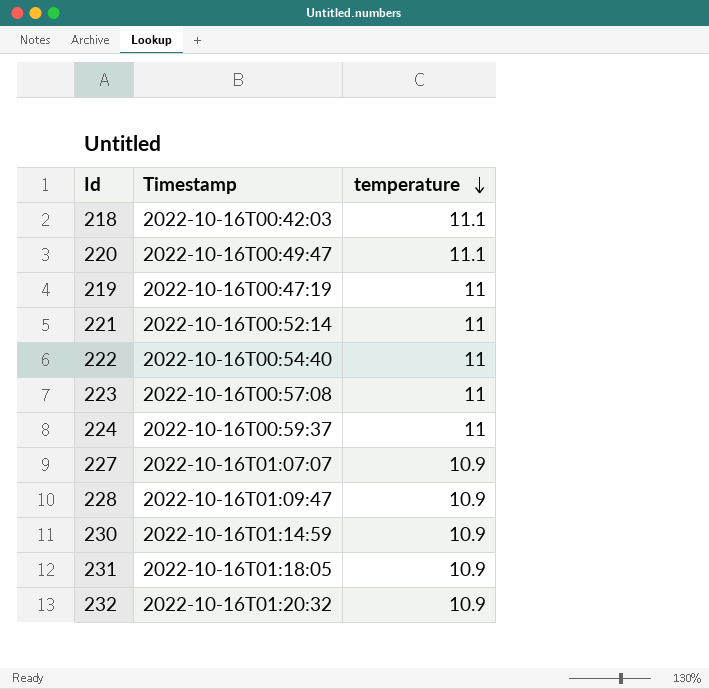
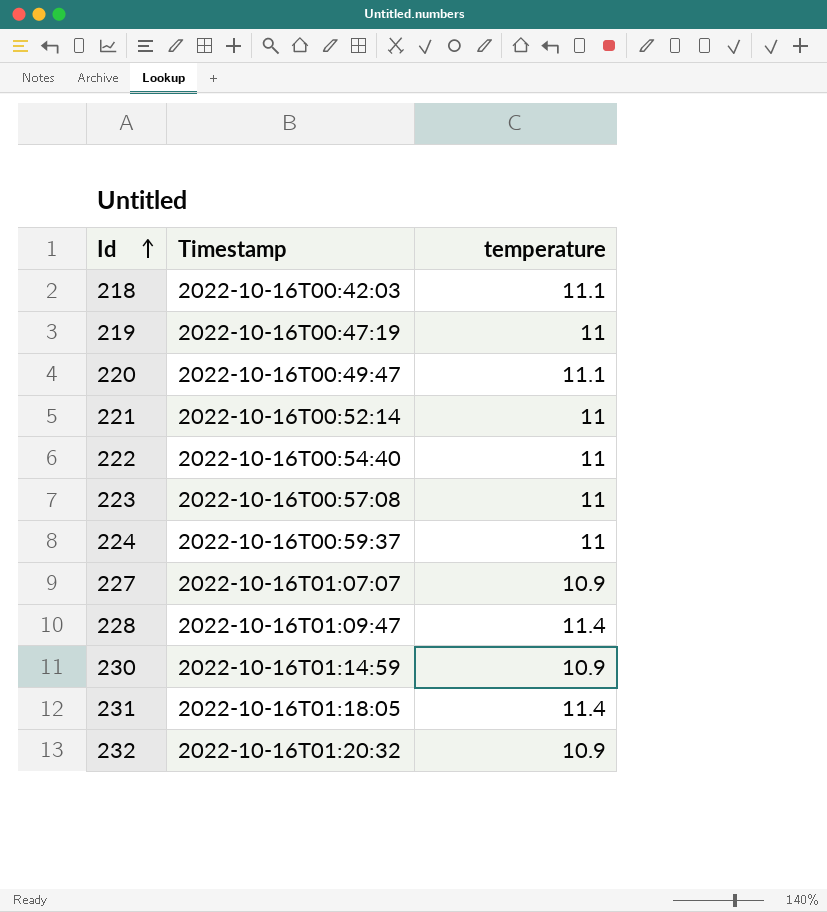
row order: temperature descending -> Id ascending
228 | temperature: 10.9 -> 11.4
231 | temperature: 10.9 -> 11.4

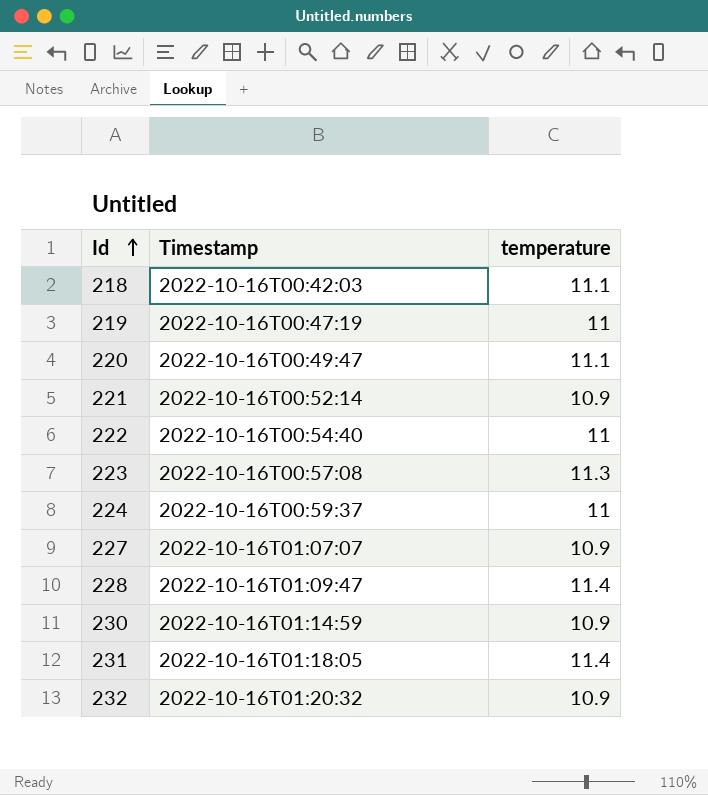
221 | temperature: 11 -> 10.9
223 | temperature: 11 -> 11.3

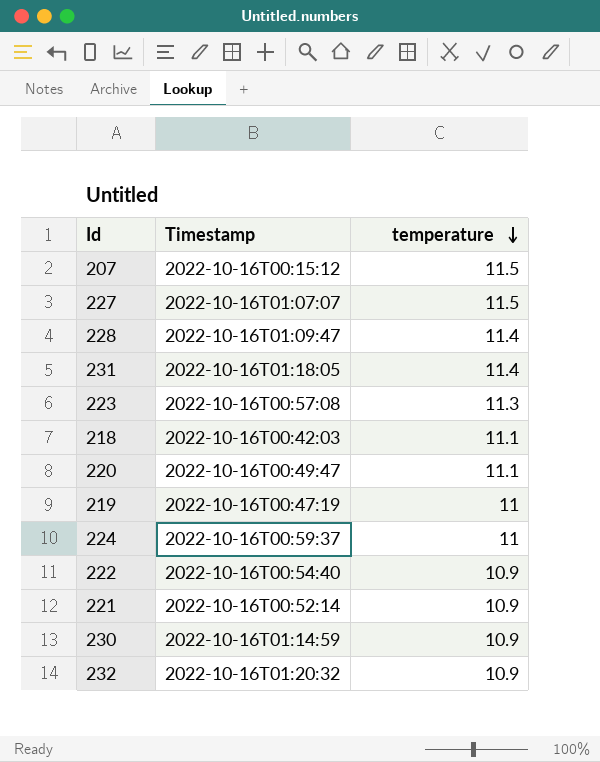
row order: Id ascending -> temperature descending
row 207: none -> 2022-10-16T00:15:12 | 11.5
227 | temperature: 10.9 -> 11.5
222 | temperature: 11 -> 10.9

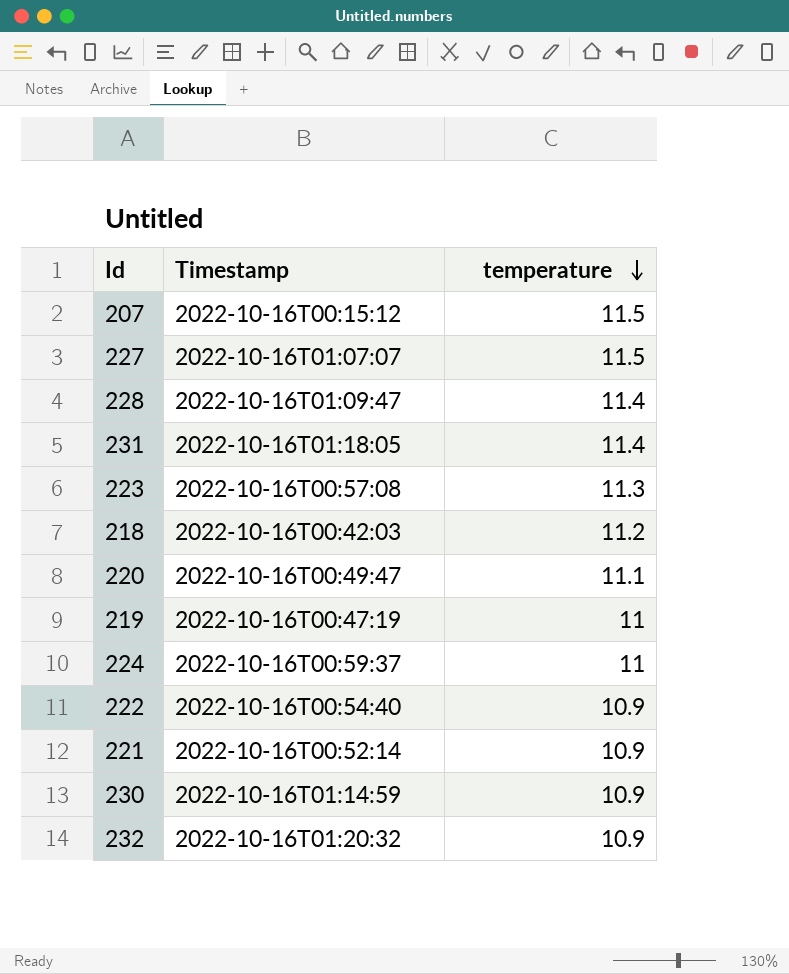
218 | temperature: 11.1 -> 11.2

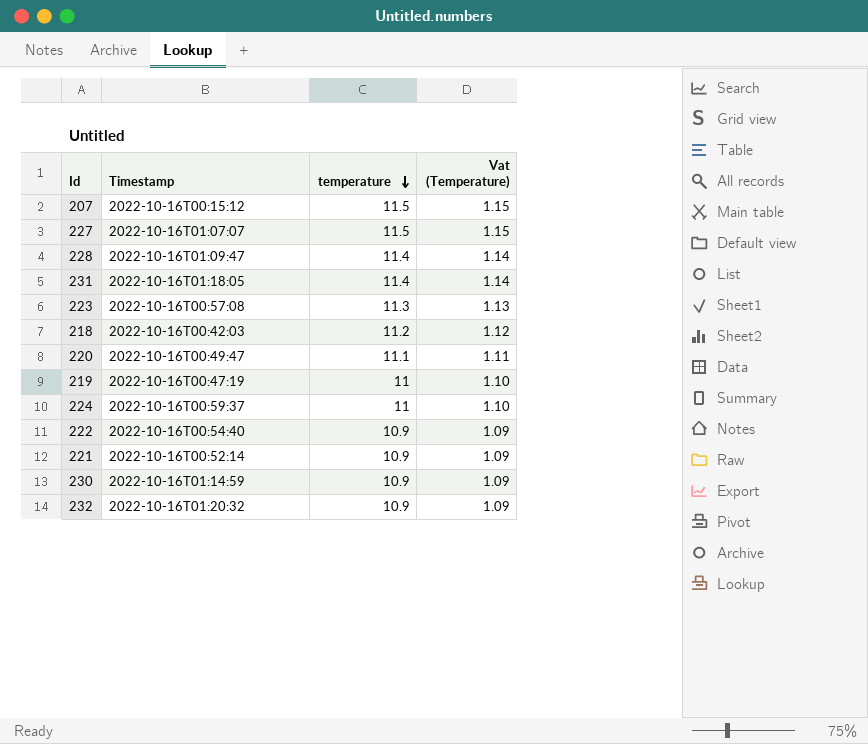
column Vat (Temperature) | formula: none -> [temperature] * 0.1

